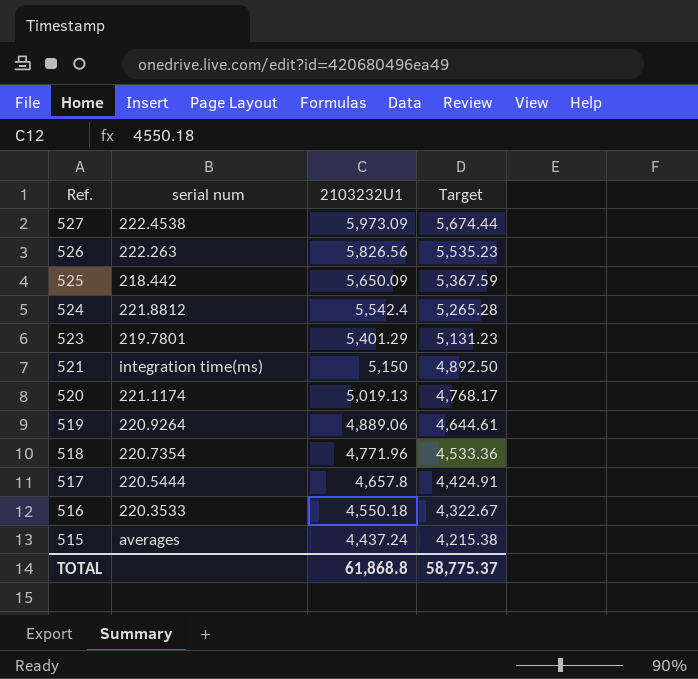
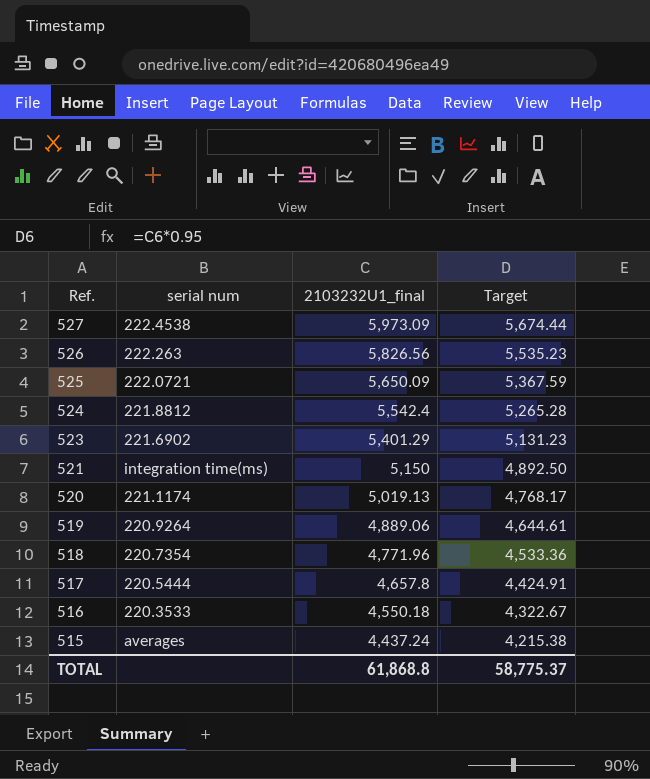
column name: 2103232U1 -> 2103232U1_final
525 | serial num: 218.442 -> 222.0721
523 | serial num: 219.7801 -> 221.6902

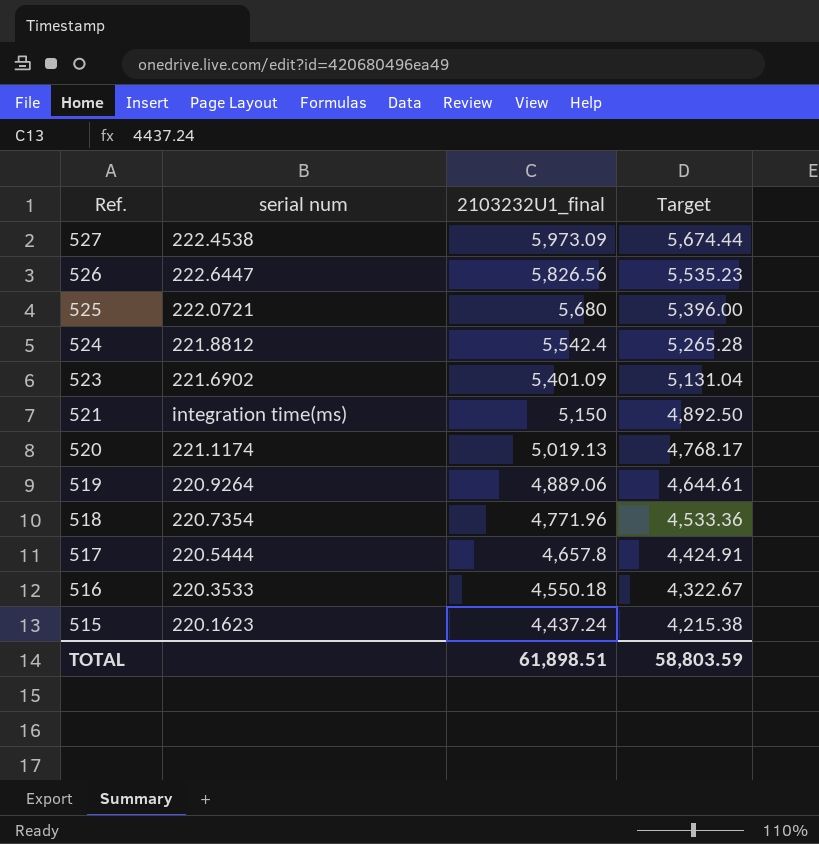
526 | serial num: 222.263 -> 222.6447
525 | 2103232U1_final: 5,650.09 -> 5,680
525 | Target: 5,367.59 -> 5,396.00
523 | 2103232U1_final: 5,401.29 -> 5,401.09
523 | Target: 5,131.23 -> 5,131.04
515 | serial num: averages -> 220.1623
TOTAL | 2103232U1_final: 61,868.8 -> 61,898.51
TOTAL | Target: 58,775.37 -> 58,803.59

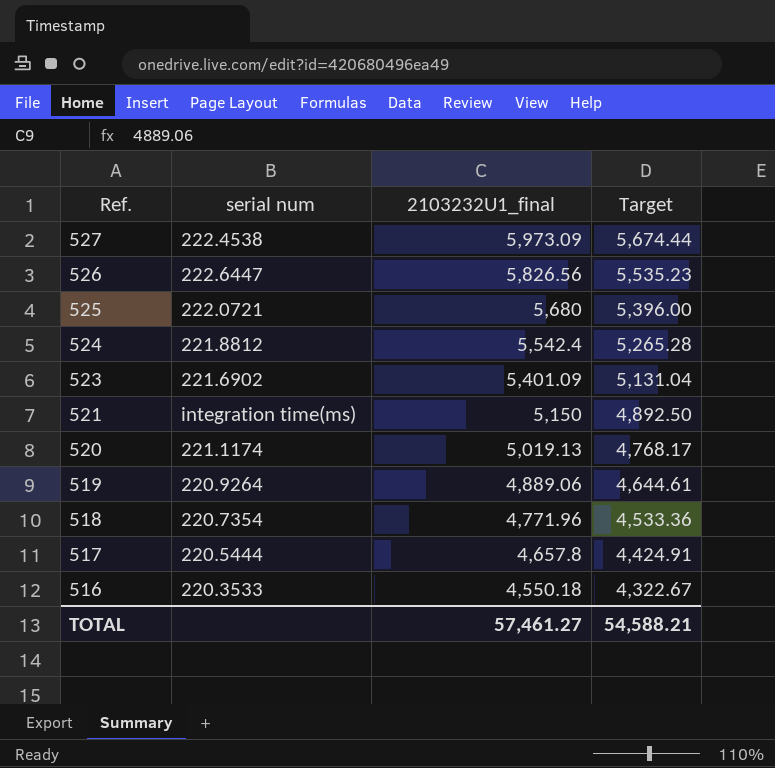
row 515: 220.1623 | 4,437.24 | 4,215.38 -> none
TOTAL | 2103232U1_final: 61,898.51 -> 57,461.27
TOTAL | Target: 58,803.59 -> 54,588.21

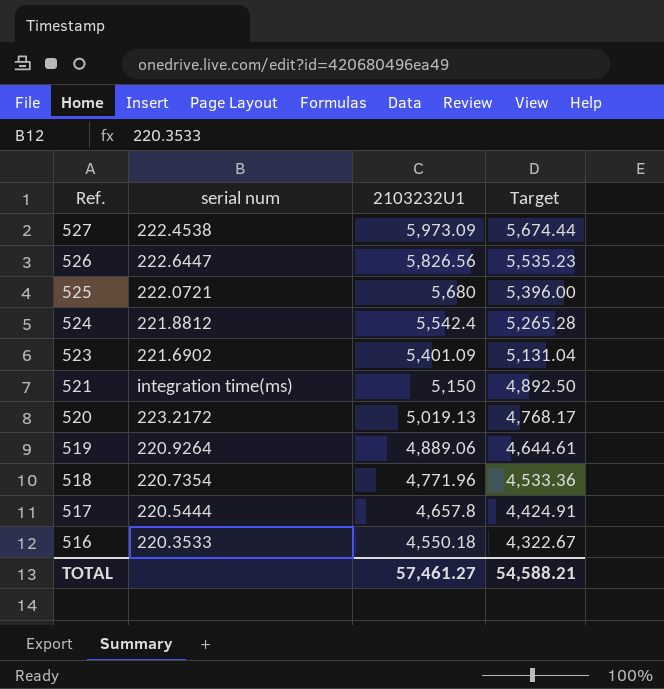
column name: 2103232U1_final -> 2103232U1
520 | serial num: 221.1174 -> 223.2172

